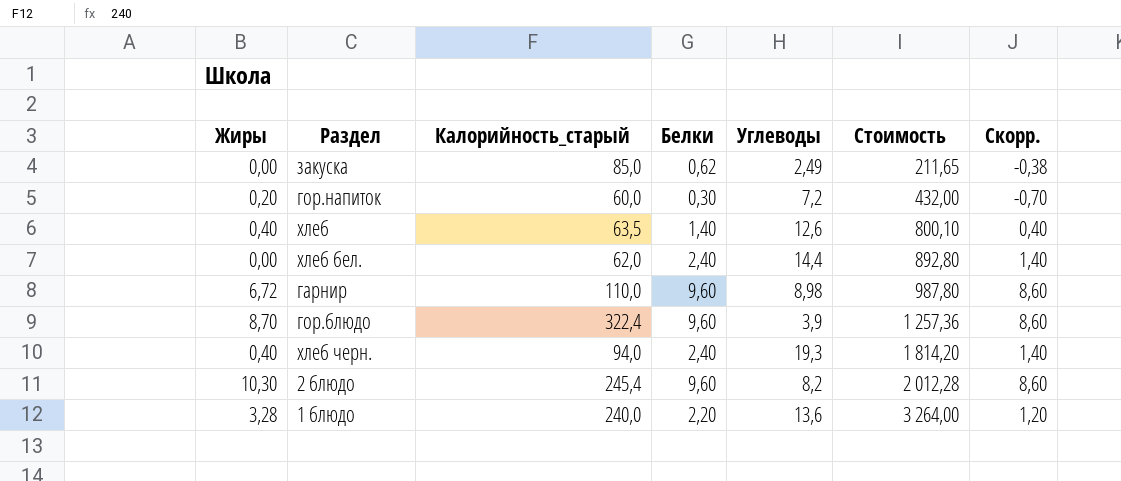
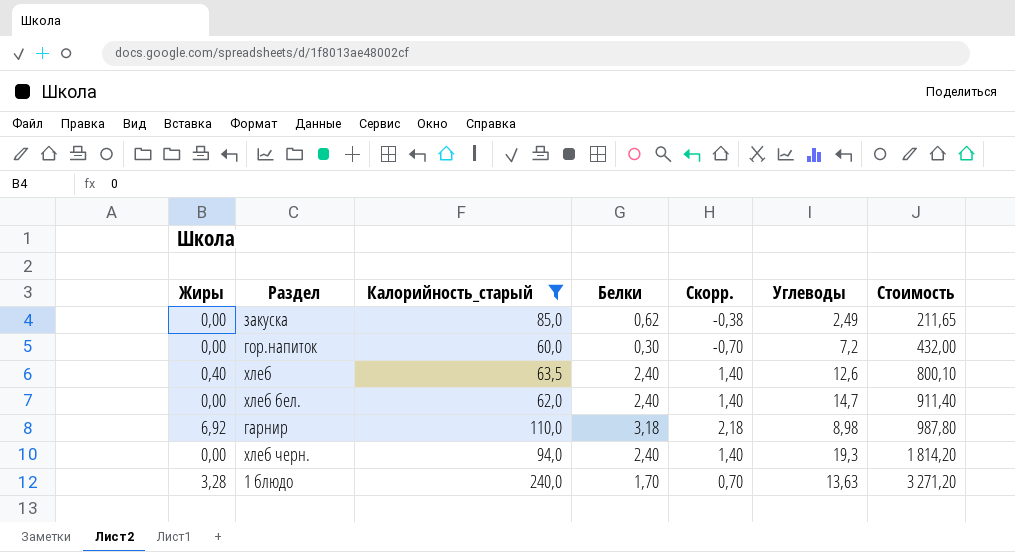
filter: none -> Калорийность_старый <= 240,0
column Скорр. | position: 7 -> 5
гор.напиток | Жиры: 0,20 -> 0,00
хлеб | Белки: 1,40 -> 2,40
хлеб | Скорр.: 0,40 -> 1,40
хлеб бел. | Углеводы: 14,4 -> 14,7
хлеб бел. | Стоимость: 892,80 -> 911,40
гарнир | Жиры: 6,72 -> 6,92
гарнир | Белки: 9,60 -> 3,18
гарнир | Скорр.: 8,60 -> 2,18
хлеб черн. | Жиры: 0,40 -> 0,00
1 блюдо | Белки: 2,20 -> 1,70
1 блюдо | Скорр.: 1,20 -> 0,70
1 блюдо | Углеводы: 13,6 -> 13,63
1 блюдо | Стоимость: 3 264,00 -> 3 271,20

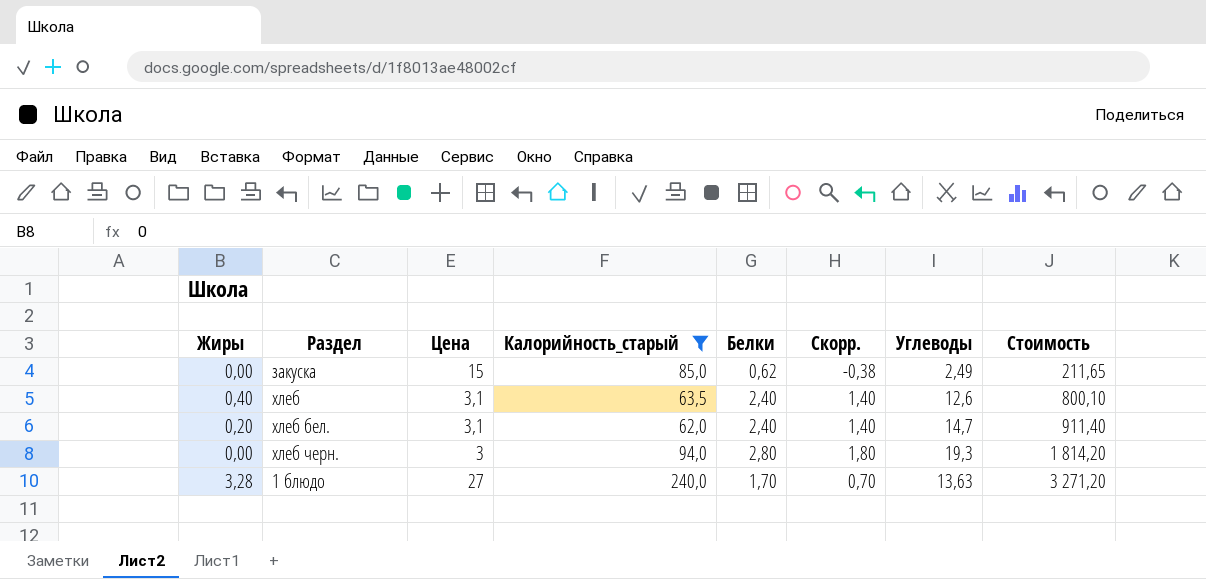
column Цена | position: none -> 3
row гор.напиток: 0,00 | 60,0 | 0,30 | -0,70 | 7,2 | 432,00 -> none
row гарнир: 6,92 | 110,0 | 3,18 | 2,18 | 8,98 | 987,80 -> none
хлеб бел. | Жиры: 0,00 -> 0,20
хлеб черн. | Белки: 2,40 -> 2,80
хлеб черн. | Скорр.: 1,40 -> 1,80

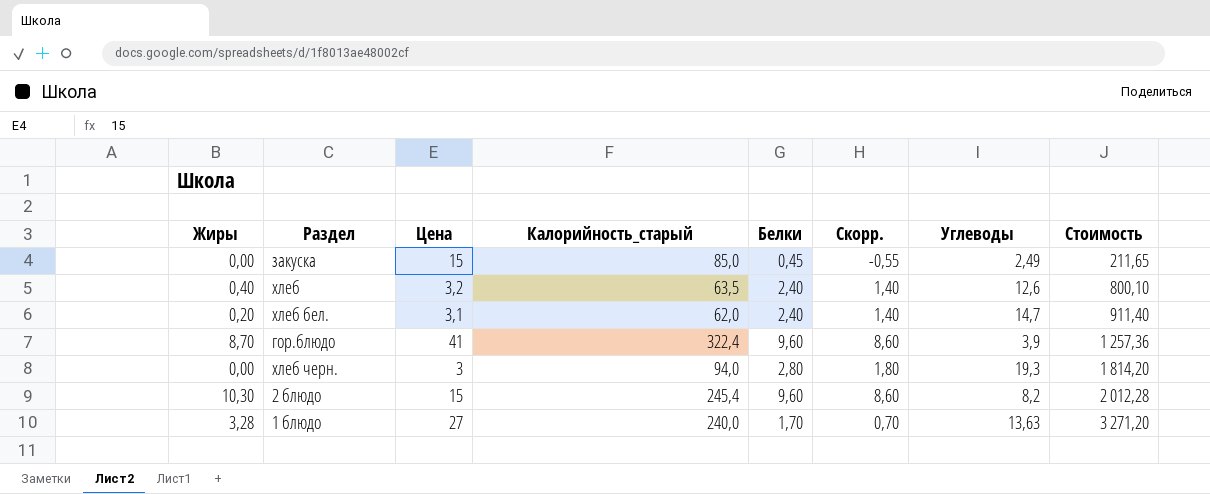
filter: Калорийность_старый <= 240,0 -> none
закуска | Белки: 0,62 -> 0,45
закуска | Скорр.: -0,38 -> -0,55
хлеб | Цена: 3,1 -> 3,2

